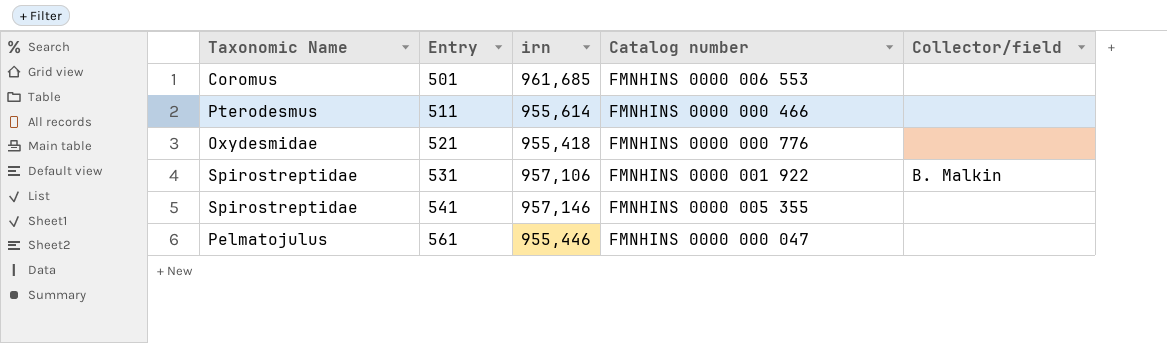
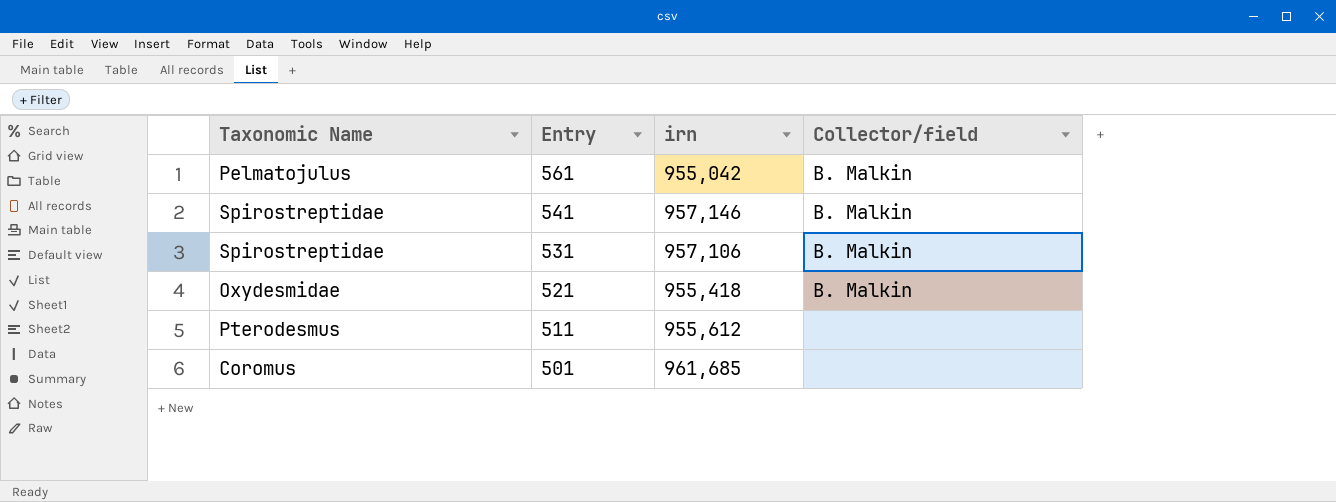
row order: Entry ascending -> Entry descending
column Catalog number | position: 4 -> none
561 | irn: 955,446 -> 955,042
561 | Collector/field: none -> B. Malkin
541 | Collector/field: none -> B. Malkin
521 | Collector/field: none -> B. Malkin
511 | irn: 955,614 -> 955,612

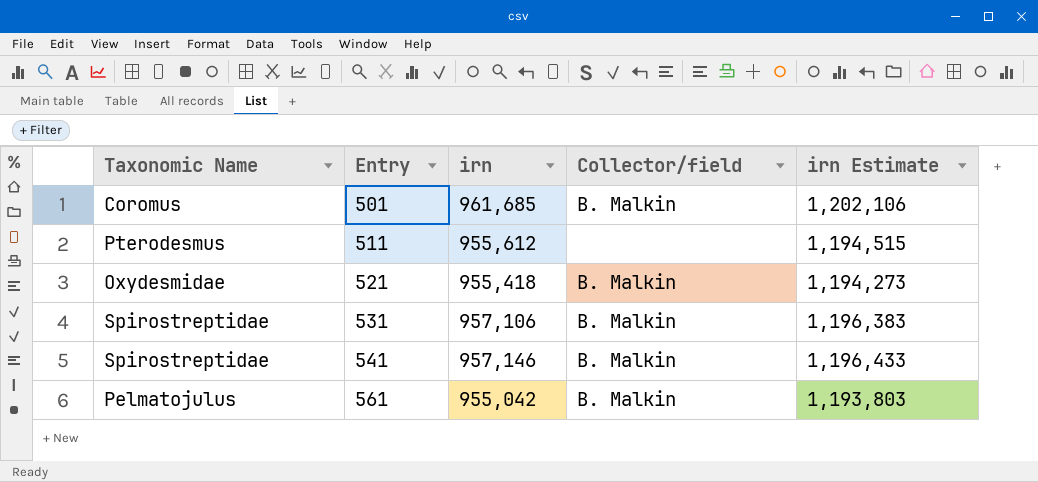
row order: Entry descending -> Entry ascending
column irn Estimate | formula: none -> [irn] * 1.25
501 | Collector/field: none -> B. Malkin

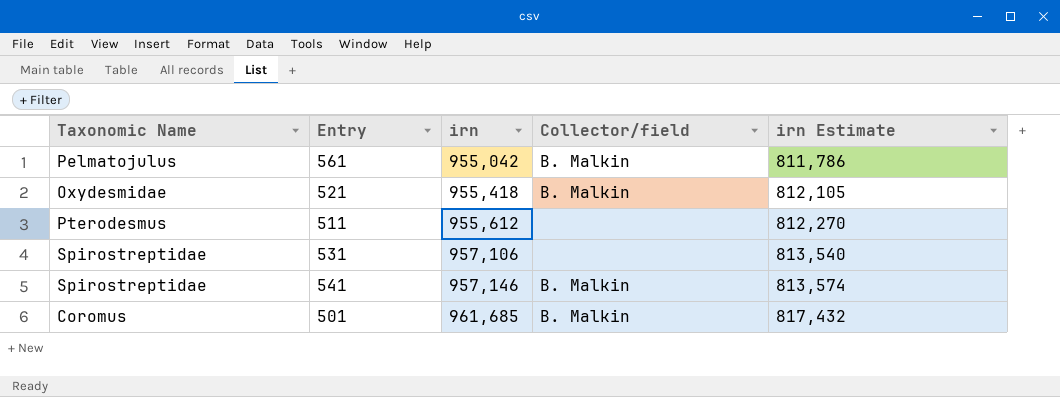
row order: Entry ascending -> irn ascending
column irn Estimate | formula: [irn] * 1.25 -> [irn] * 0.85
531 | Collector/field: B. Malkin -> none

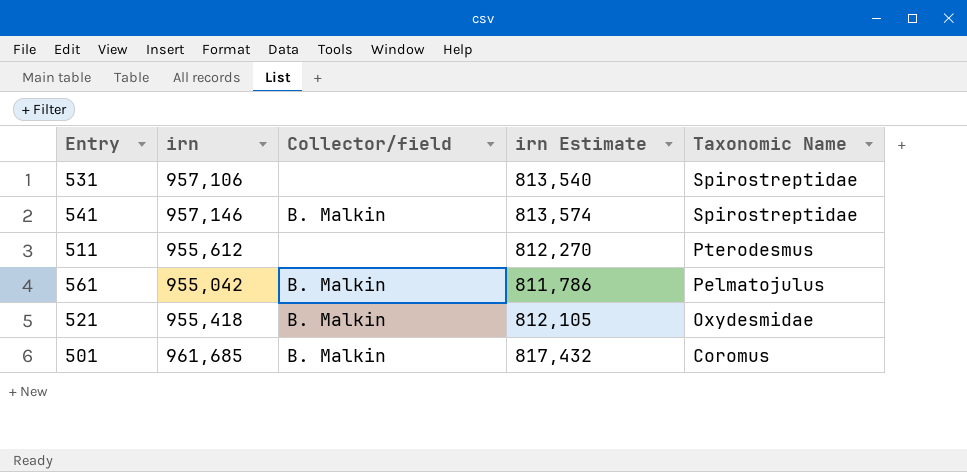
row order: irn ascending -> Taxonomic Name descending
column Taxonomic Name | position: 1 -> 5

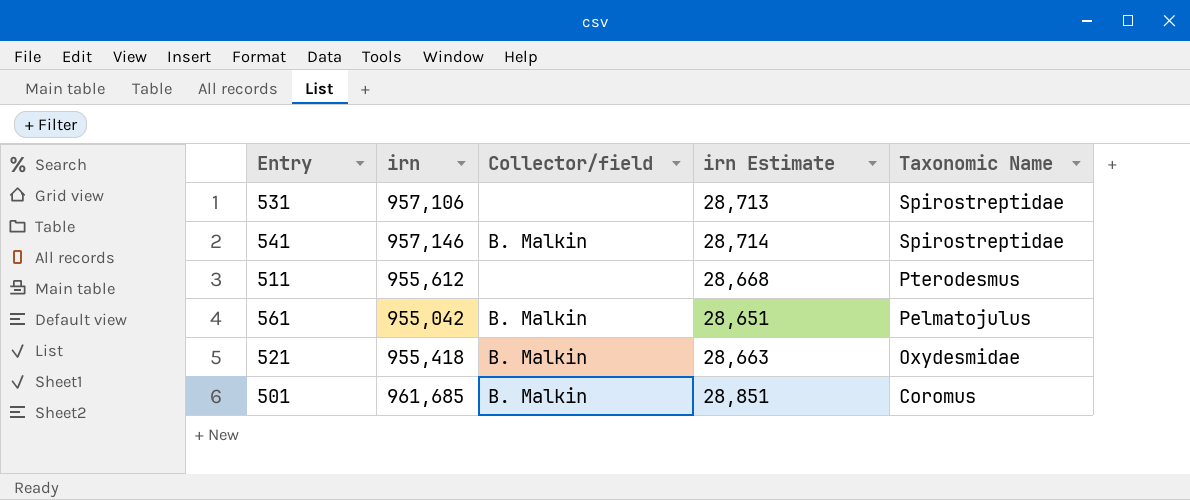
column irn Estimate | formula: [irn] * 0.85 -> [irn] * 0.03

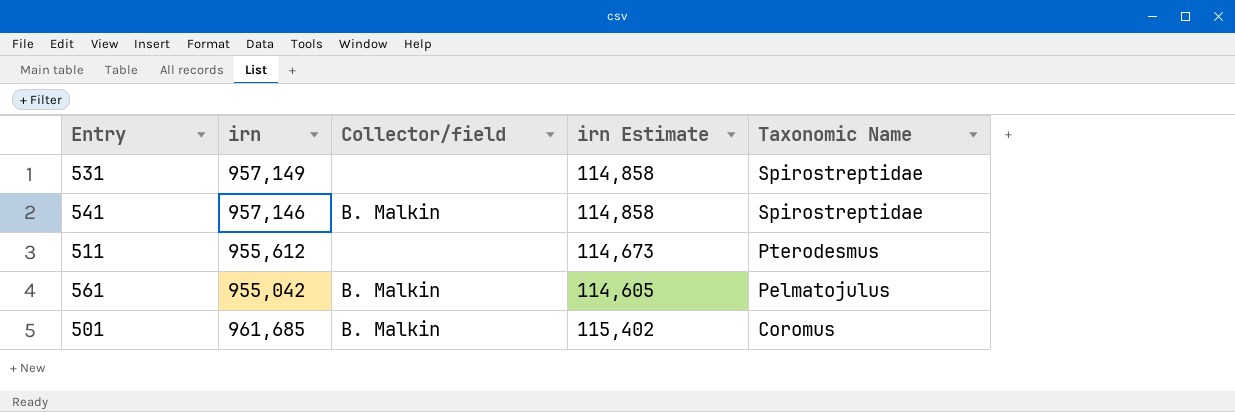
column irn Estimate | formula: [irn] * 0.03 -> [irn] * 0.12
row 521: 955,418 | B. Malkin | 28,663 | Oxydesmidae -> none
531 | irn: 957,106 -> 957,149

